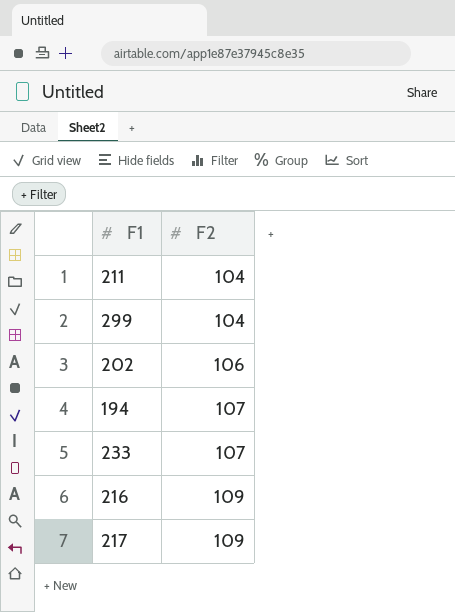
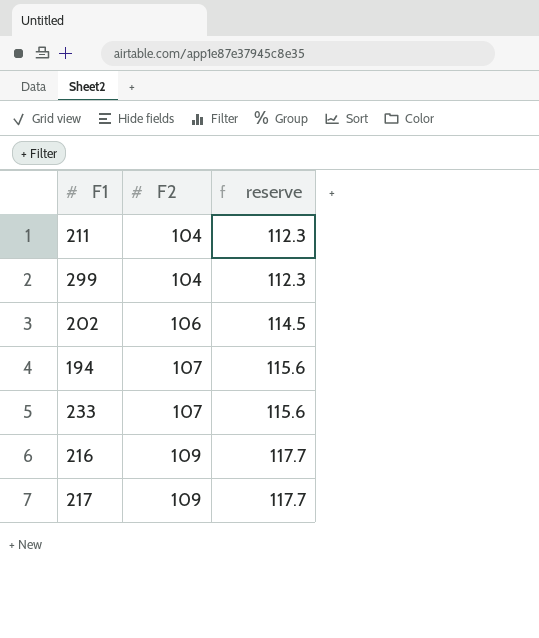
column reserve | formula: none -> [F2] * 1.08

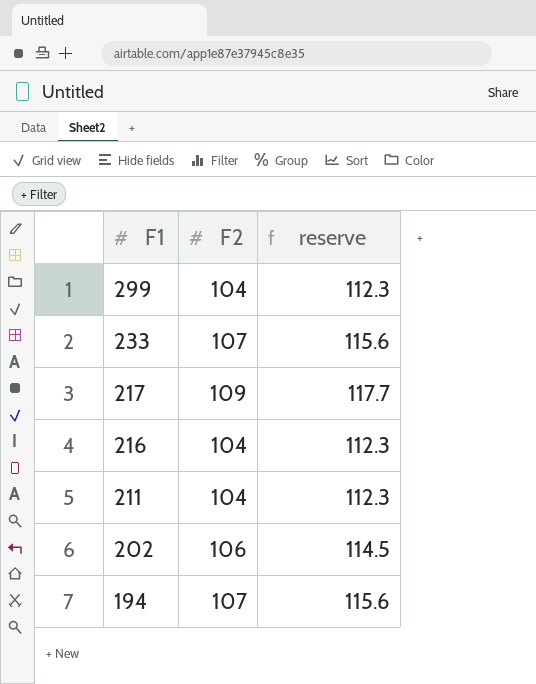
row order: F2 ascending -> F1 descending
216 | F2: 109 -> 104
216 | reserve: 117.7 -> 112.3

